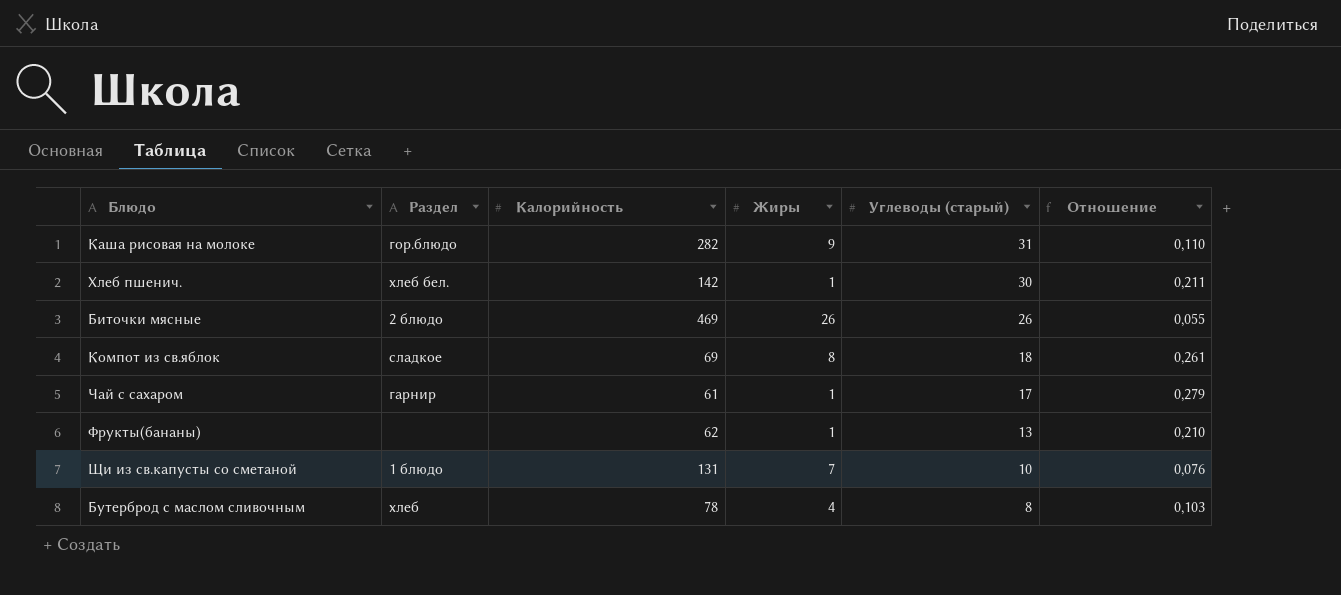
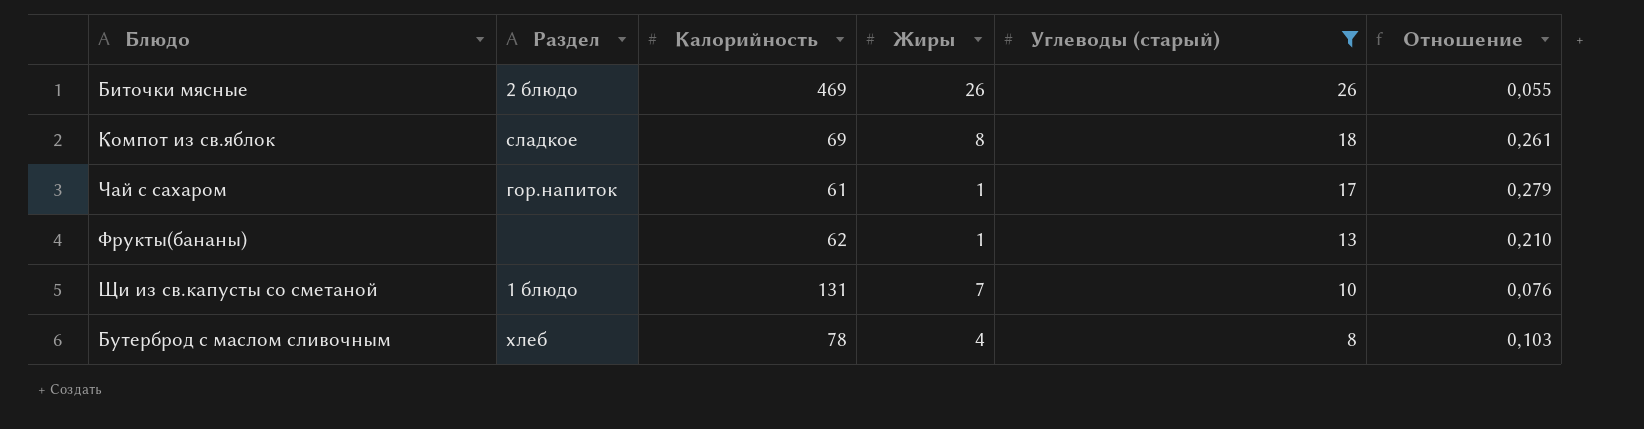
filter: none -> Углеводы (старый) <= 26
Чай с сахаром | Раздел: гарнир -> гор.напиток

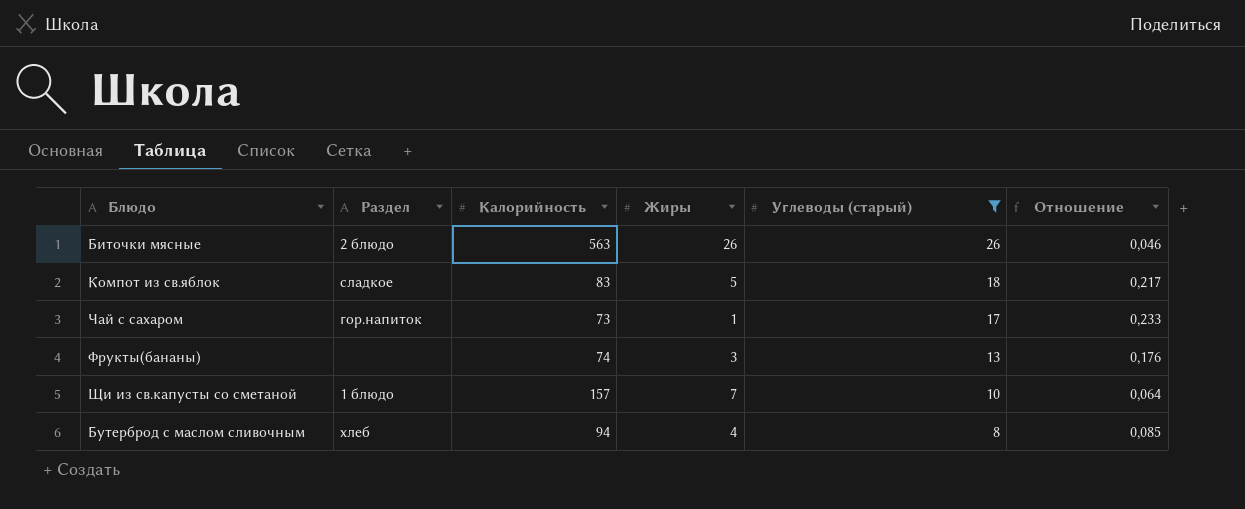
Биточки мясные | Калорийность: 469 -> 563
Биточки мясные | Отношение: 0,055 -> 0,046
Компот из св.яблок | Калорийность: 69 -> 83
Компот из св.яблок | Жиры: 8 -> 5
Компот из св.яблок | Отношение: 0,261 -> 0,217
Чай с сахаром | Калорийность: 61 -> 73
Чай с сахаром | Отношение: 0,279 -> 0,233
Фрукты(бананы) | Калорийность: 62 -> 74
Фрукты(бананы) | Жиры: 1 -> 3
Фрукты(бананы) | Отношение: 0,210 -> 0,176
Щи из св.капусты со сметаной | Калорийность: 131 -> 157
Щи из св.капусты со сметаной | Отношение: 0,076 -> 0,064
Бутерброд с маслом сливочным | Калорийность: 78 -> 94
Бутерброд с маслом сливочным | Отношение: 0,103 -> 0,085

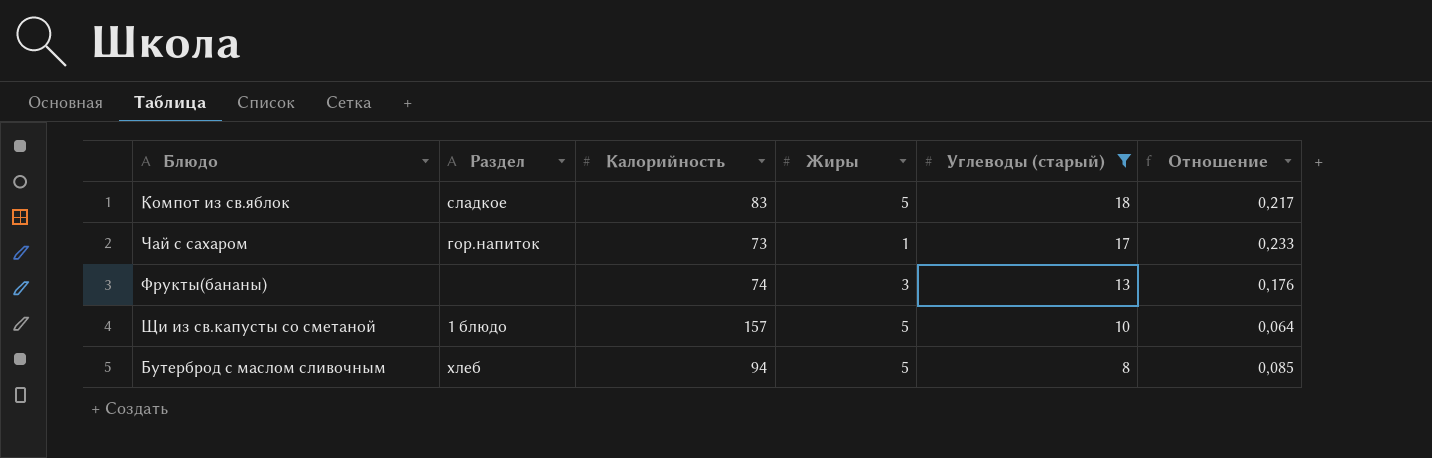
row Биточки мясные: 2 блюдо | 563 | 26 | 26 | 0,046 -> none
Щи из св.капусты со сметаной | Жиры: 7 -> 5
Бутерброд с маслом сливочным | Жиры: 4 -> 5

